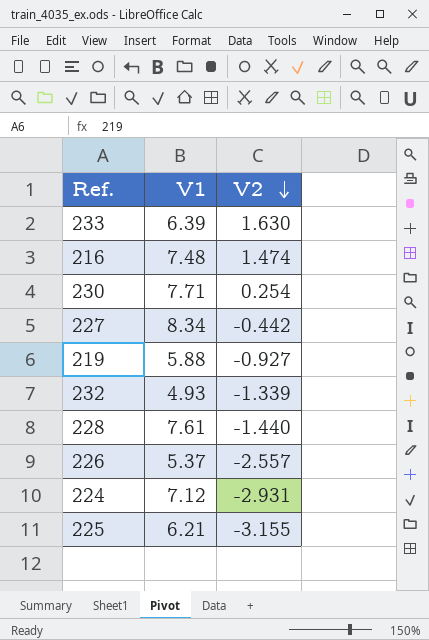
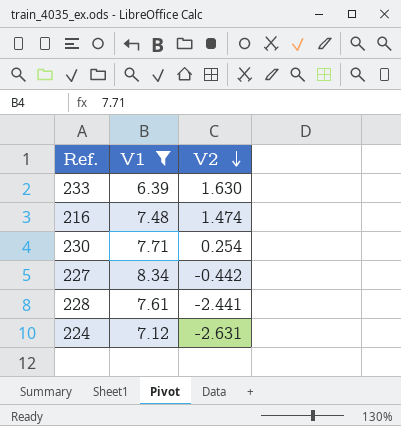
filter: none -> V1 >= 6.39
228 | V2: -1.440 -> -2.441
224 | V2: -2.931 -> -2.631

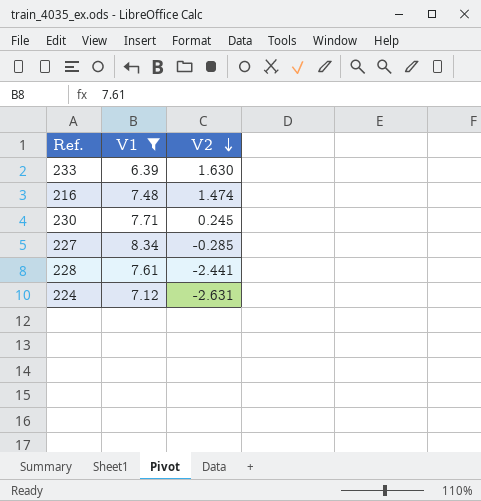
230 | V2: 0.254 -> 0.245
227 | V2: -0.442 -> -0.285

